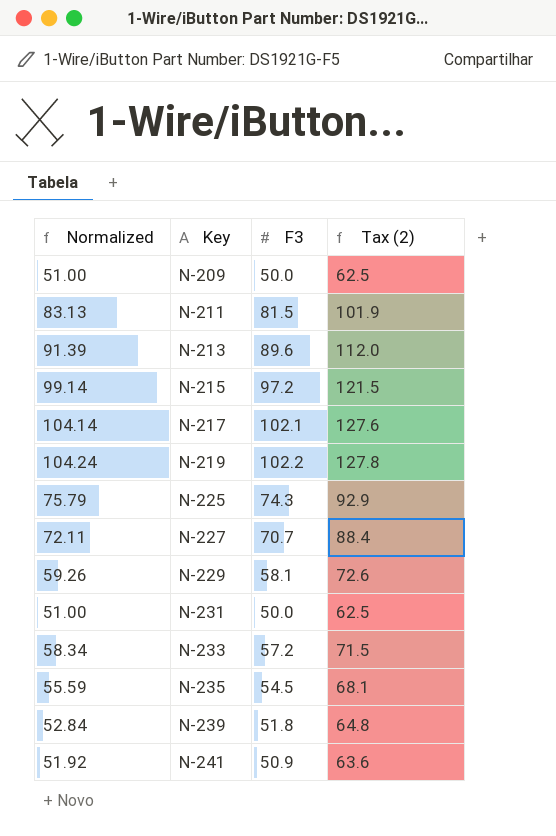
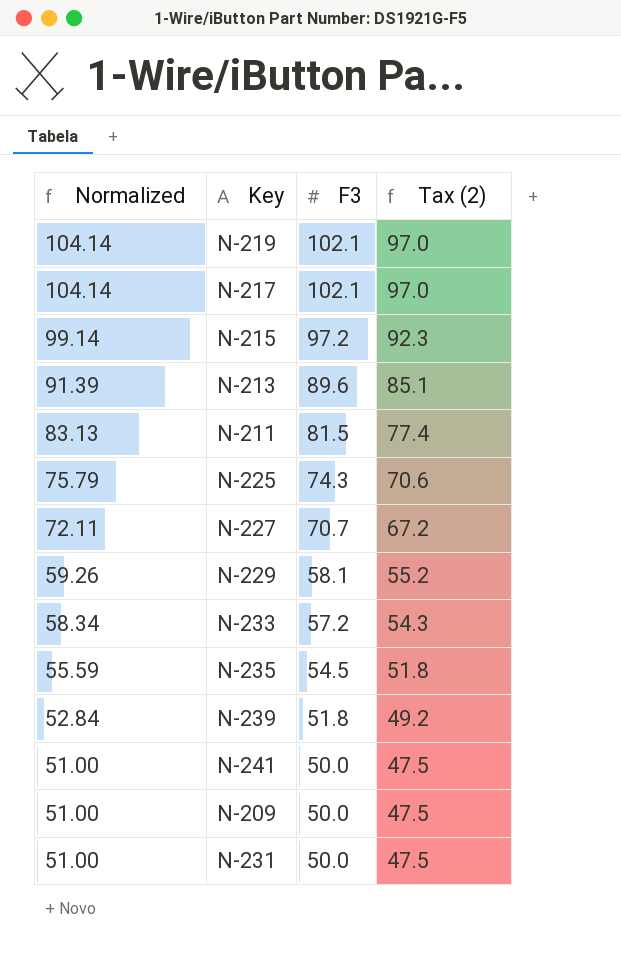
row order: Key ascending -> Normalized descending
column Tax (2) | formula: [F3] * 1.25 -> [F3] * 0.95
N-219 | Normalized: 104.24 -> 104.14
N-219 | F3: 102.2 -> 102.1
N-241 | Normalized: 51.92 -> 51.00
N-241 | F3: 50.9 -> 50.0

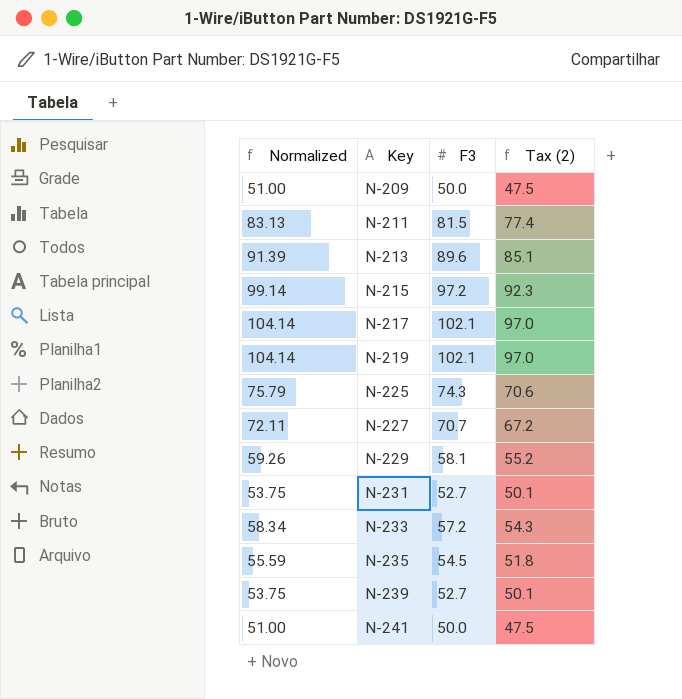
row order: Normalized descending -> Key ascending
N-231 | Normalized: 51.00 -> 53.75
N-231 | F3: 50.0 -> 52.7
N-231 | Tax (2): 47.5 -> 50.1
N-239 | Normalized: 52.84 -> 53.75
N-239 | F3: 51.8 -> 52.7
N-239 | Tax (2): 49.2 -> 50.1

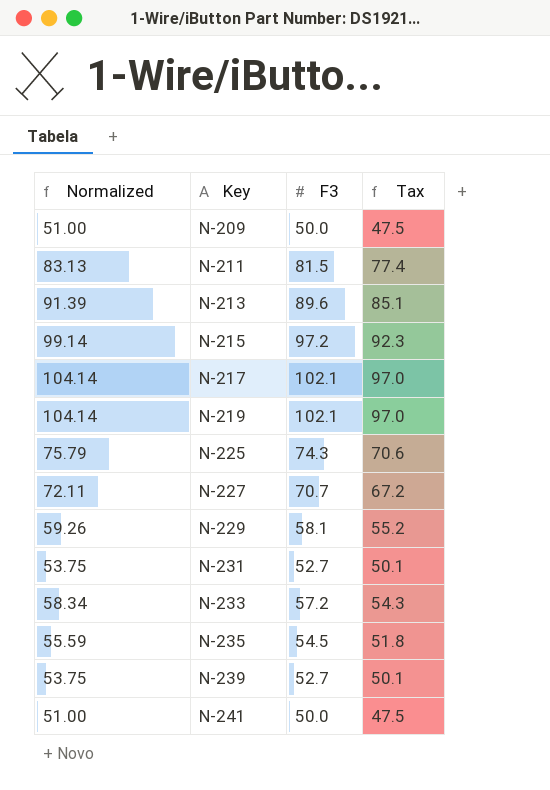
column name: Tax (2) -> Tax

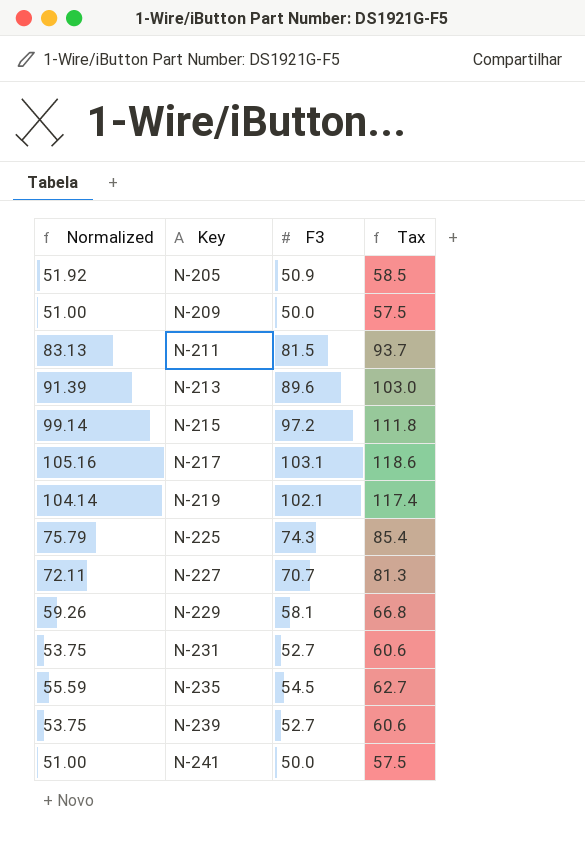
column Tax | formula: [F3] * 0.95 -> [F3] * 1.15
row N-233: 58.34 | 57.2 | 54.3 -> none
row N-205: none -> 51.92 | 50.9 | 58.5
N-217 | Normalized: 104.14 -> 105.16
N-217 | F3: 102.1 -> 103.1

